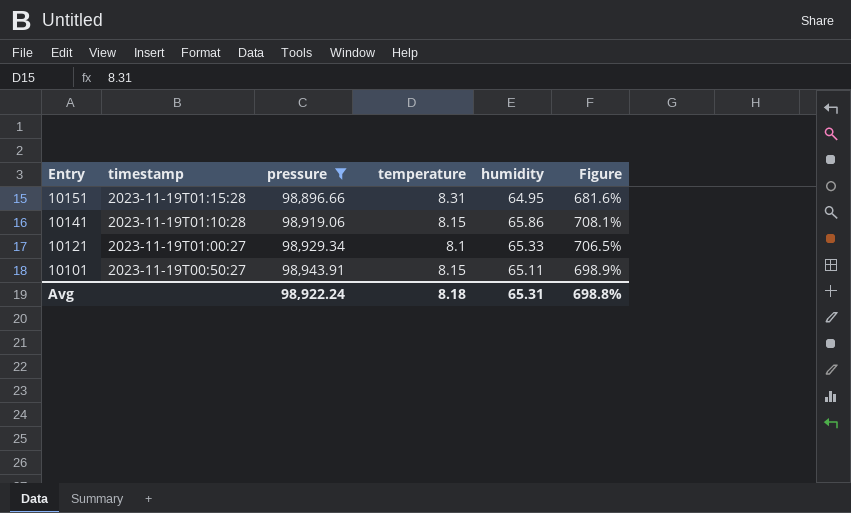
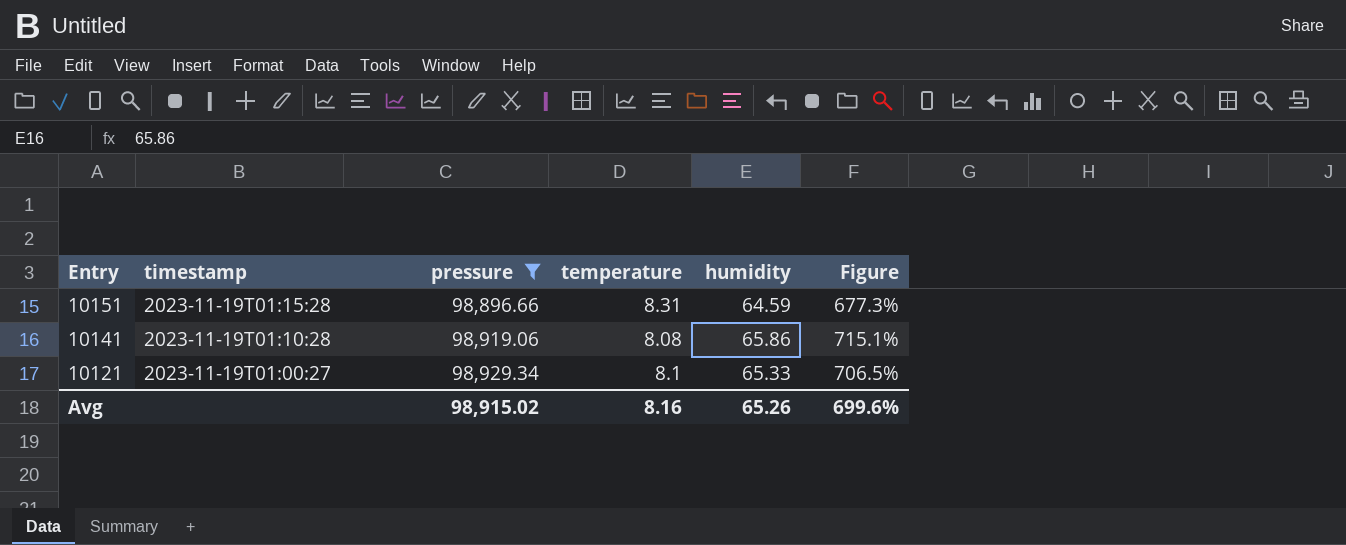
row 10101: 2023-11-19T00:50:27 | 98,943.91 | 8.15 | 65.11 | 698.9% -> none
10151 | humidity: 64.95 -> 64.59
10151 | Figure: 681.6% -> 677.3%
10141 | temperature: 8.15 -> 8.08
10141 | Figure: 708.1% -> 715.1%
Avg | pressure: 98,922.24 -> 98,915.02
Avg | temperature: 8.18 -> 8.16
Avg | humidity: 65.31 -> 65.26
Avg | Figure: 698.8% -> 699.6%

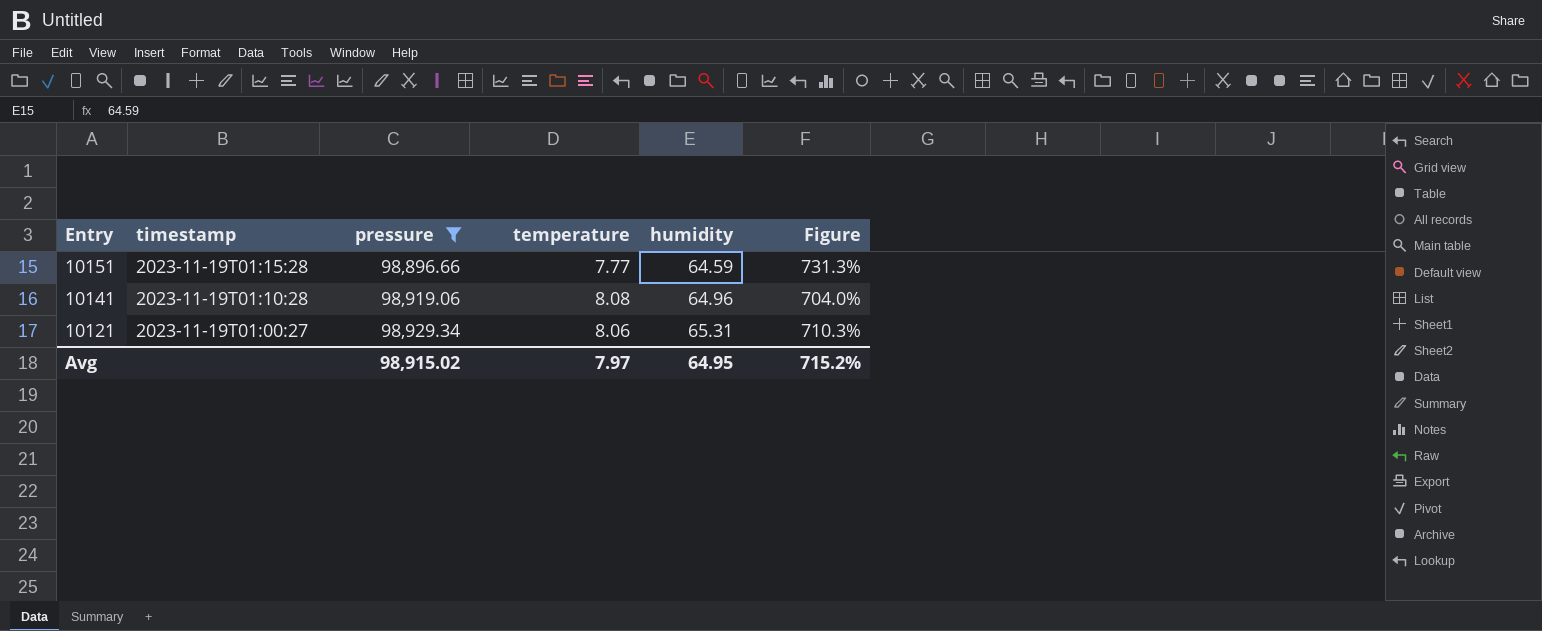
10151 | temperature: 8.31 -> 7.77
10151 | Figure: 677.3% -> 731.3%
10141 | humidity: 65.86 -> 64.96
10141 | Figure: 715.1% -> 704.0%
10121 | temperature: 8.1 -> 8.06
10121 | humidity: 65.33 -> 65.31
10121 | Figure: 706.5% -> 710.3%
Avg | temperature: 8.16 -> 7.97
Avg | humidity: 65.26 -> 64.95
Avg | Figure: 699.6% -> 715.2%

